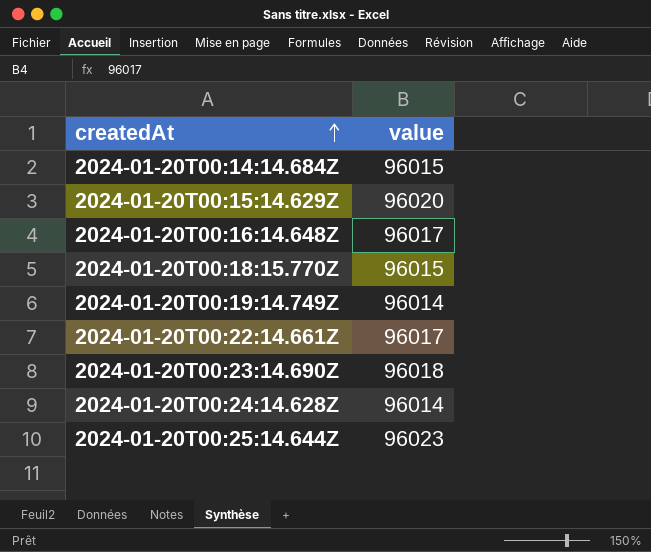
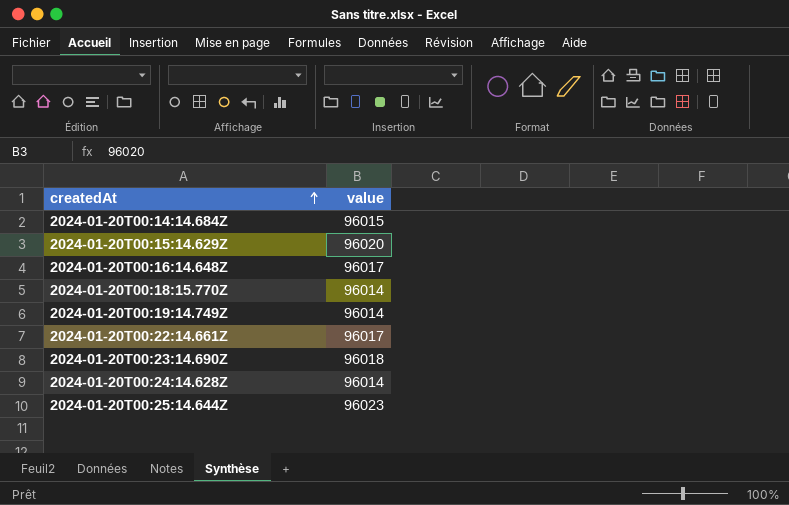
2024-01-20T00:18:15.770Z | value: 96015 -> 96014

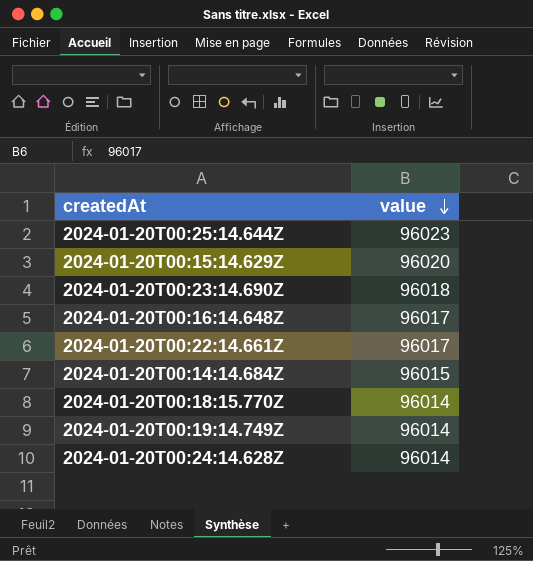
row order: createdAt ascending -> value descending

